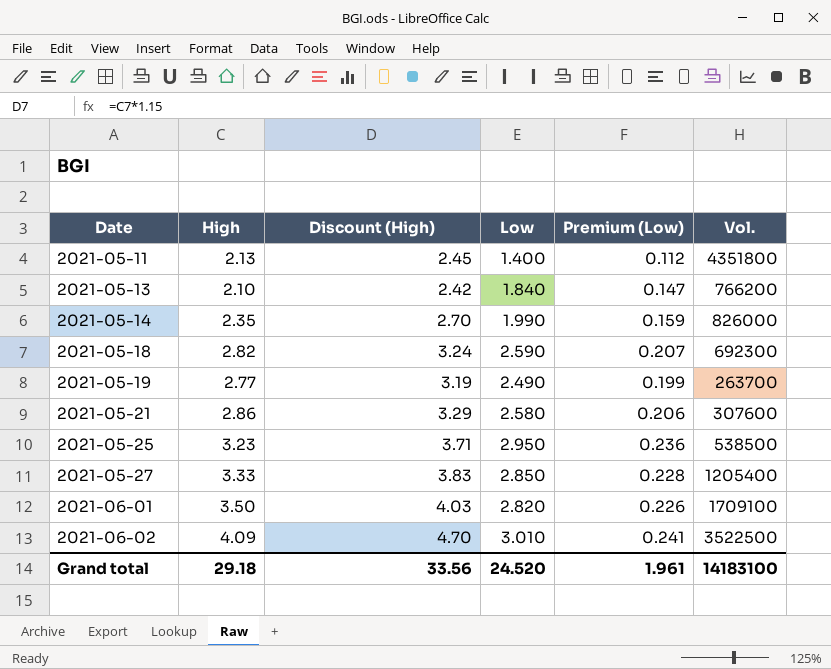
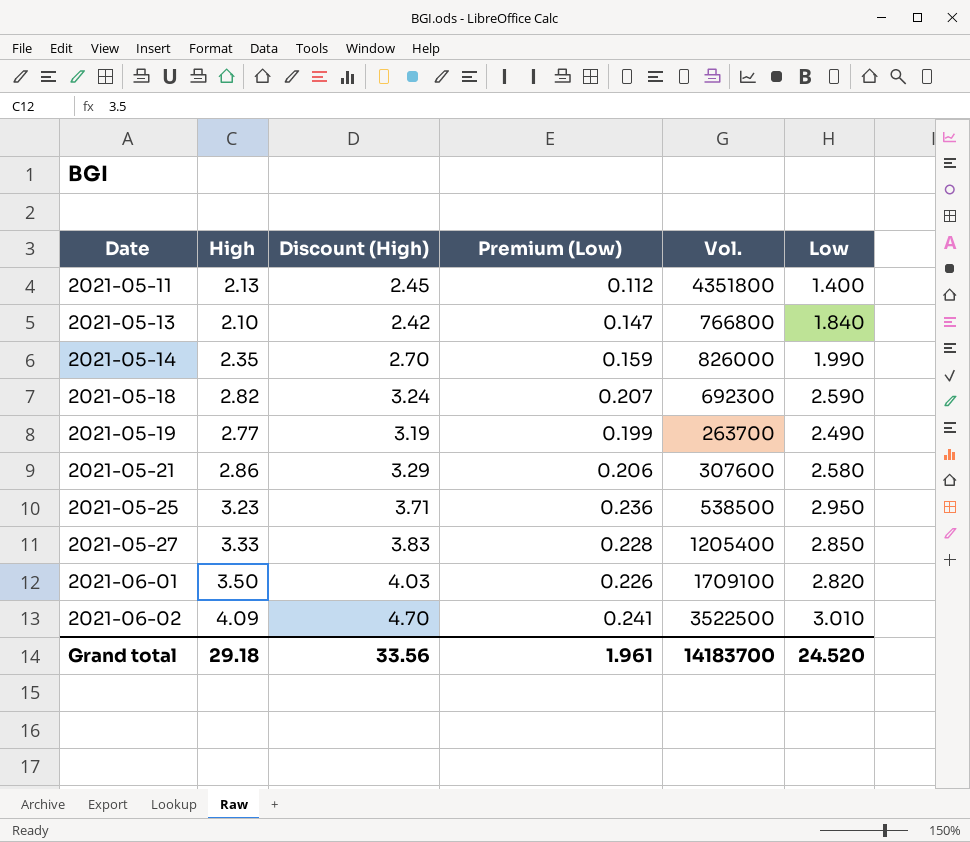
column Low | position: 4 -> 6
2021-05-13 | Vol.: 766200 -> 766800
Grand total | Vol.: 14183100 -> 14183700

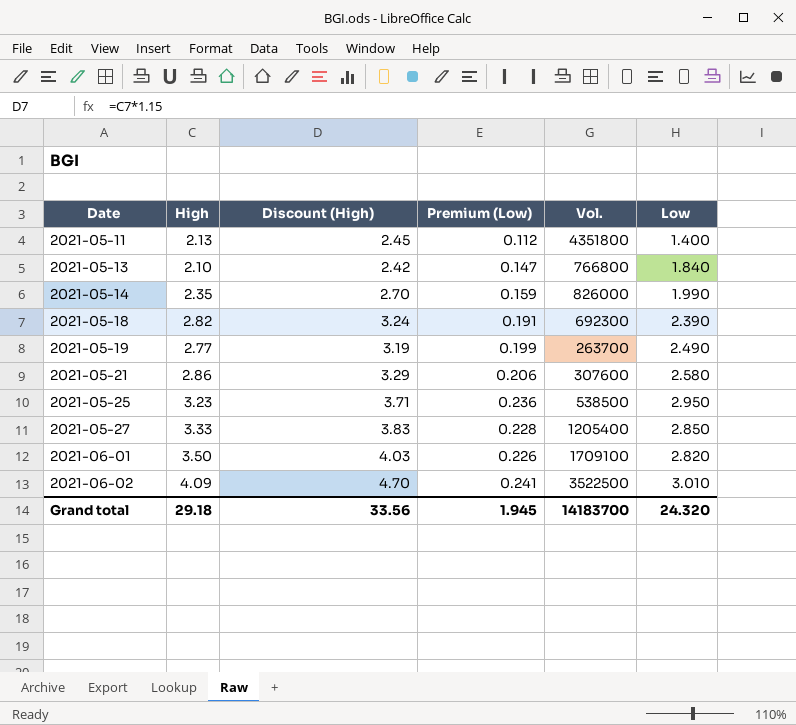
2021-05-18 | Premium (Low): 0.207 -> 0.191
2021-05-18 | Low: 2.590 -> 2.390
Grand total | Premium (Low): 1.961 -> 1.945
Grand total | Low: 24.520 -> 24.320

